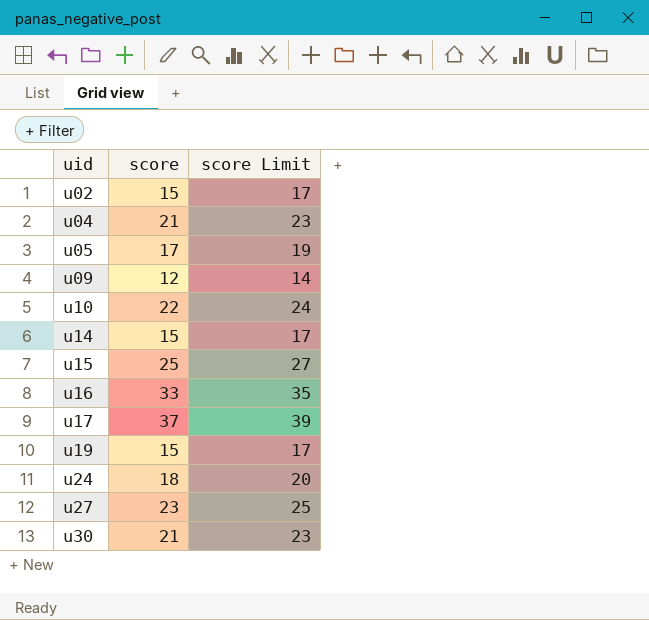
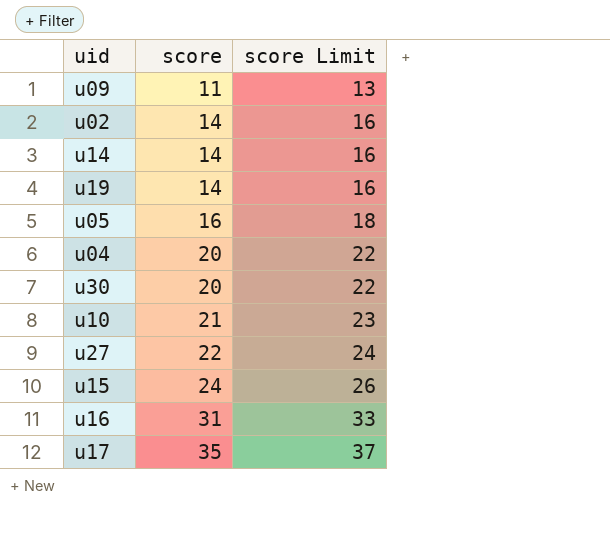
row order: uid ascending -> score ascending
row u24: 18 | 20 -> none
u09 | score: 12 -> 11
u09 | score Limit: 14 -> 13
u02 | score: 15 -> 14
u02 | score Limit: 17 -> 16
u14 | score: 15 -> 14
u14 | score Limit: 17 -> 16
u19 | score: 15 -> 14
u19 | score Limit: 17 -> 16
u05 | score: 17 -> 16
u05 | score Limit: 19 -> 18
u04 | score: 21 -> 20
u04 | score Limit: 23 -> 22
u30 | score: 21 -> 20
u30 | score Limit: 23 -> 22
u10 | score: 22 -> 21
u10 | score Limit: 24 -> 23
u27 | score: 23 -> 22
u27 | score Limit: 25 -> 24
u15 | score: 25 -> 24
u15 | score Limit: 27 -> 26
u16 | score: 33 -> 31
u16 | score Limit: 35 -> 33
u17 | score: 37 -> 35
u17 | score Limit: 39 -> 37

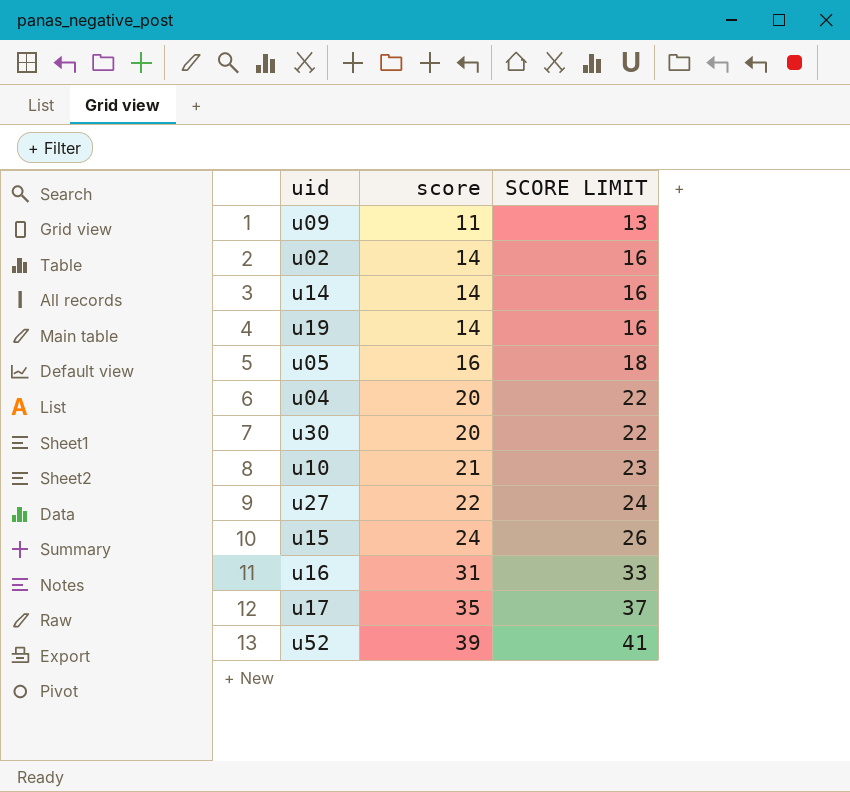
column name: score Limit -> SCORE LIMIT
row u52: none -> 39 | 41

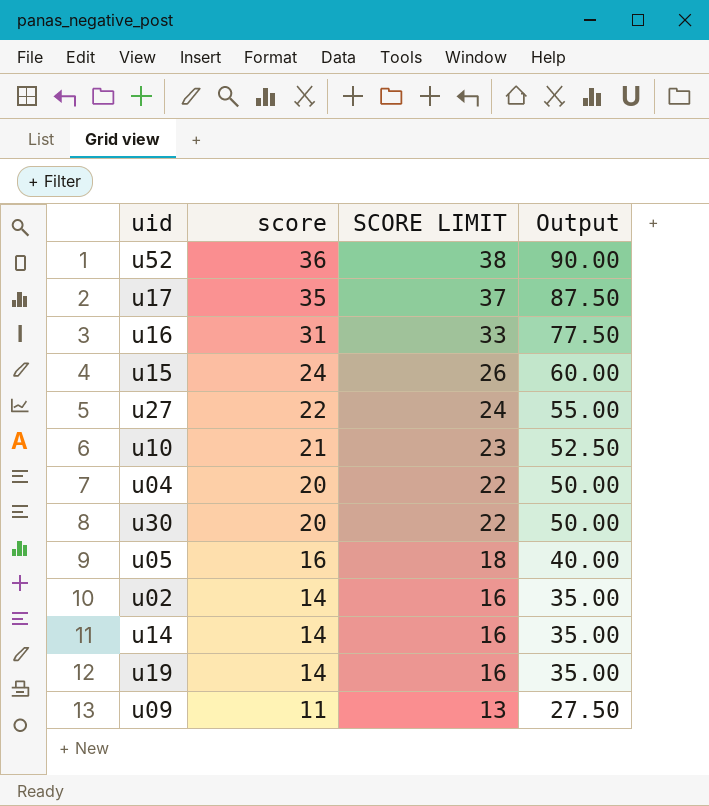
row order: score ascending -> score descending
column Output | formula: none -> [score] * 2.5
u52 | score: 39 -> 36
u52 | SCORE LIMIT: 41 -> 38

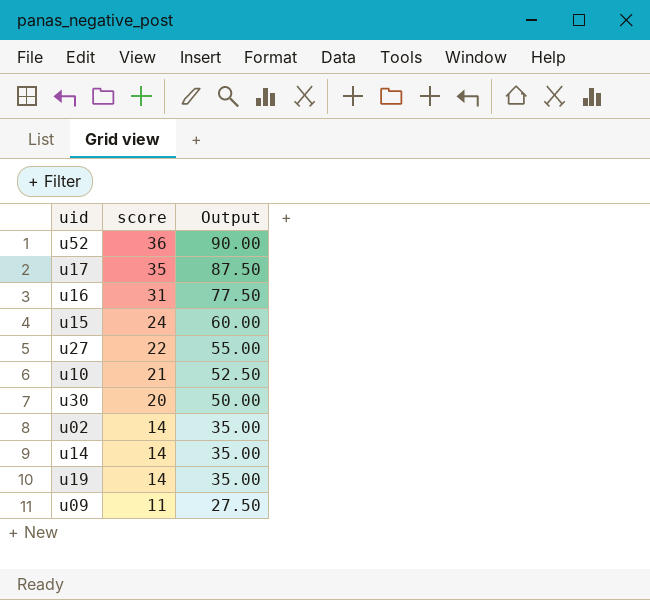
column SCORE LIMIT | formula: [score] + 2 -> none
row u04: 20 | 22 | 50.00 -> none
row u05: 16 | 18 | 40.00 -> none

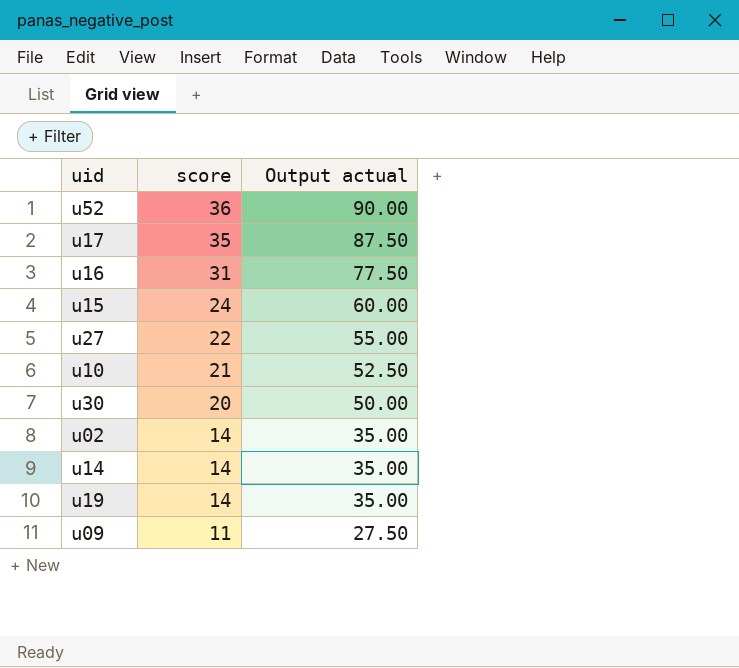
column name: Output -> Output actual

